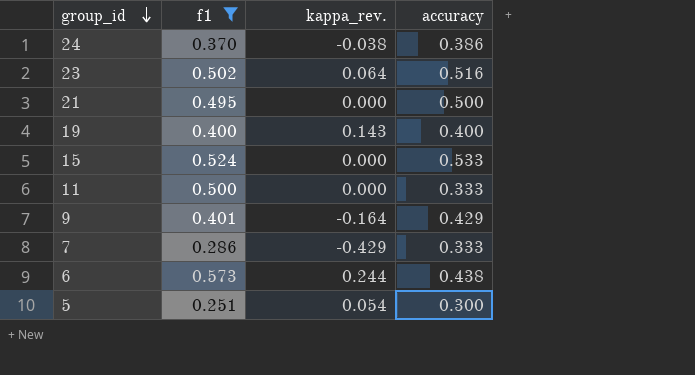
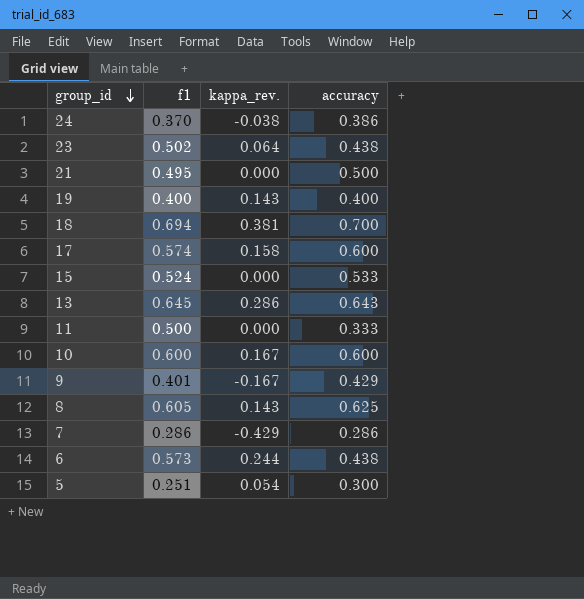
filter: f1 <= 0.573 -> none
23 | accuracy: 0.516 -> 0.438
9 | kappa_rev.: -0.164 -> -0.167
7 | accuracy: 0.333 -> 0.286

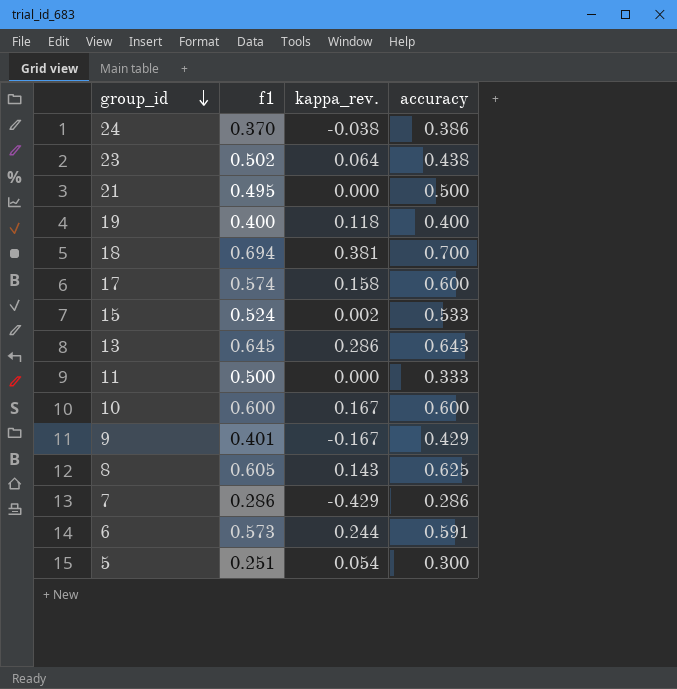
19 | kappa_rev.: 0.143 -> 0.118
15 | kappa_rev.: 0.000 -> 0.002
6 | accuracy: 0.438 -> 0.591

